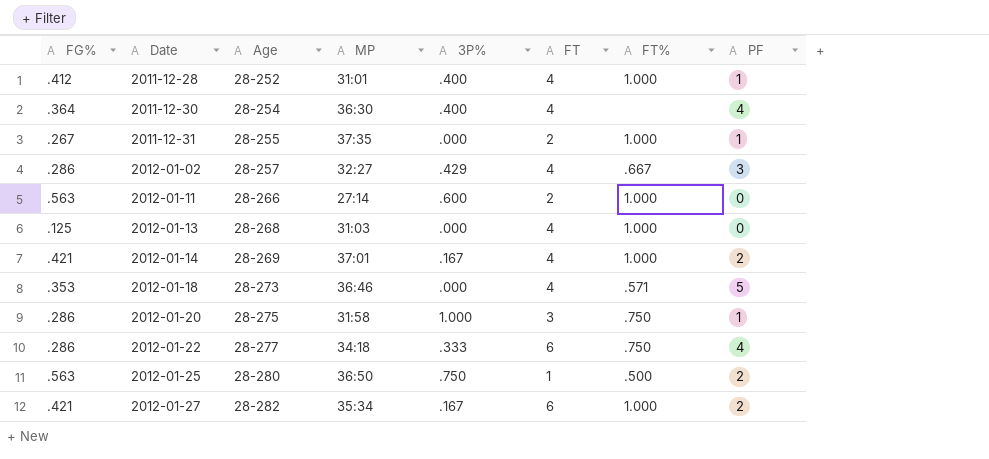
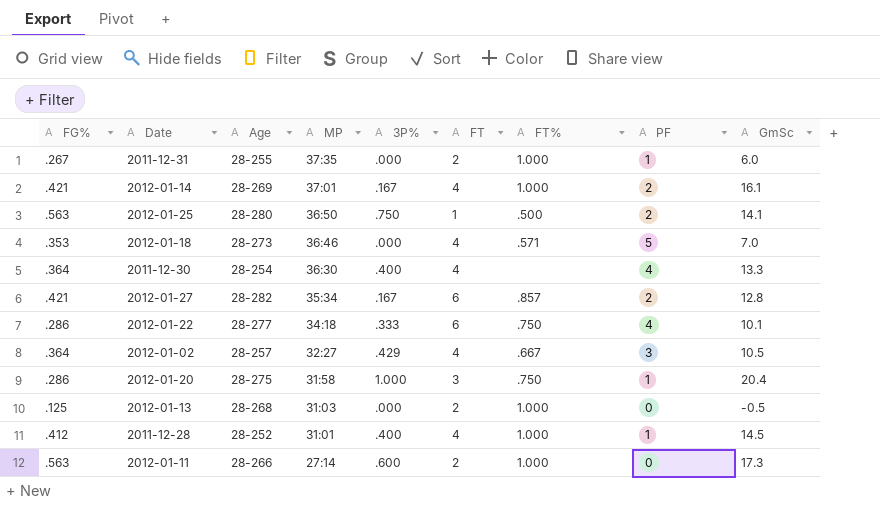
row order: Date ascending -> MP descending
column GmSc | position: none -> 9
2012-01-27 | FT%: 1.000 -> .857
2012-01-02 | FG%: .286 -> .364
2012-01-13 | FT: 4 -> 2

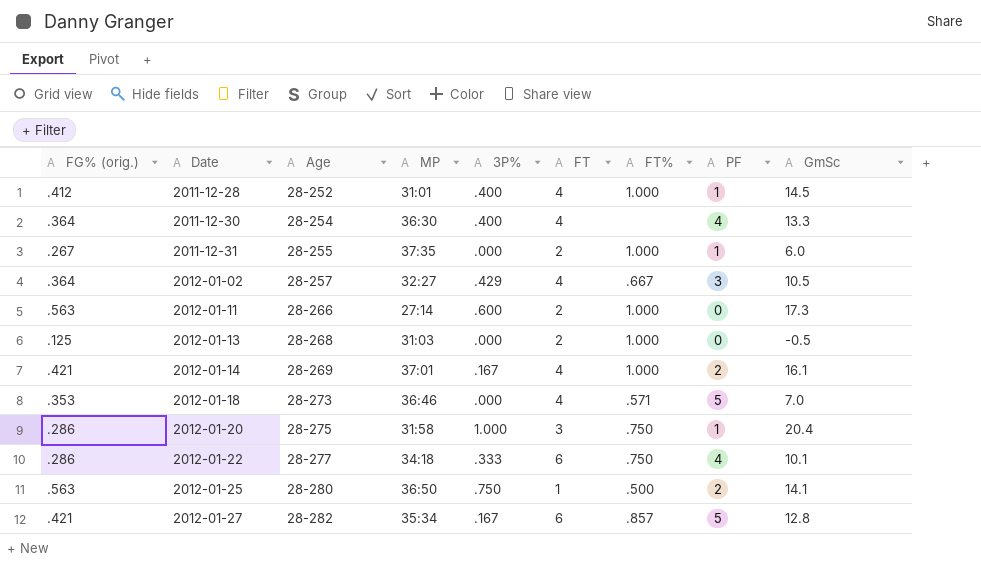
row order: MP descending -> Date ascending
column name: FG% -> FG% (orig.)
2012-01-27 | PF: 2 -> 5

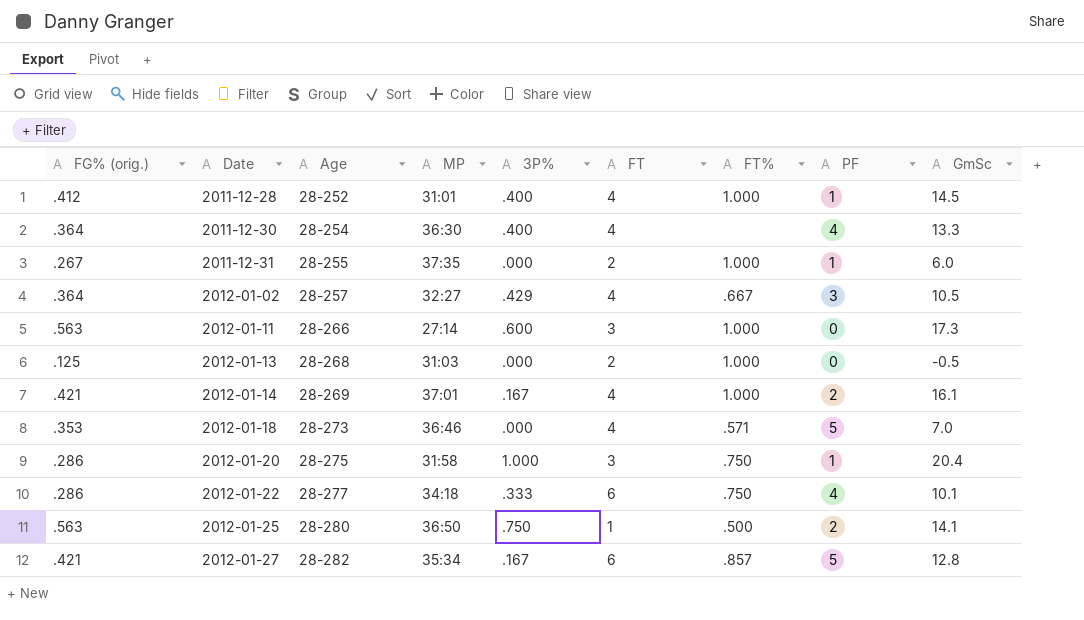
2012-01-11 | FT: 2 -> 3

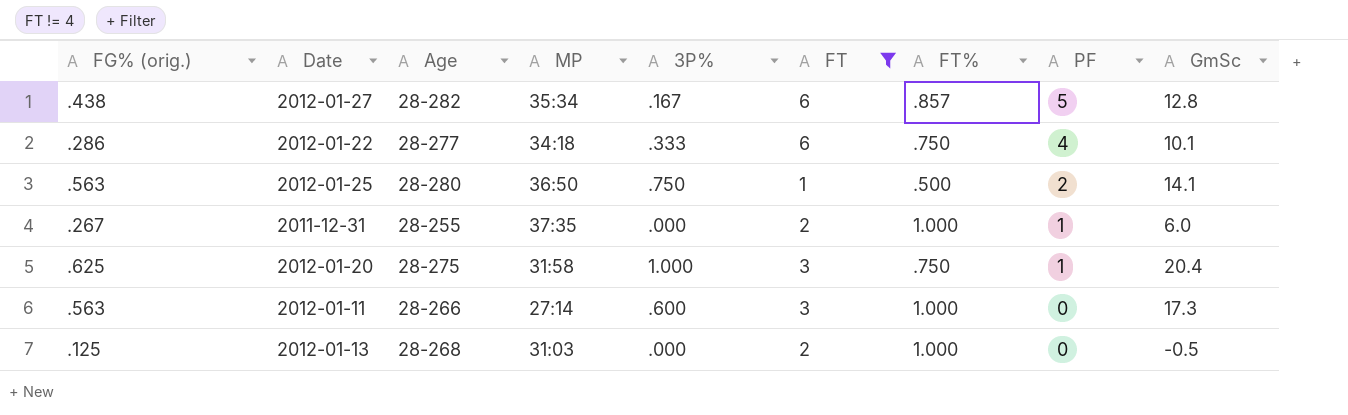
filter: none -> FT != 4
row order: Date ascending -> PF descending
2012-01-27 | FG% (orig.): .421 -> .438
2012-01-20 | FG% (orig.): .286 -> .625

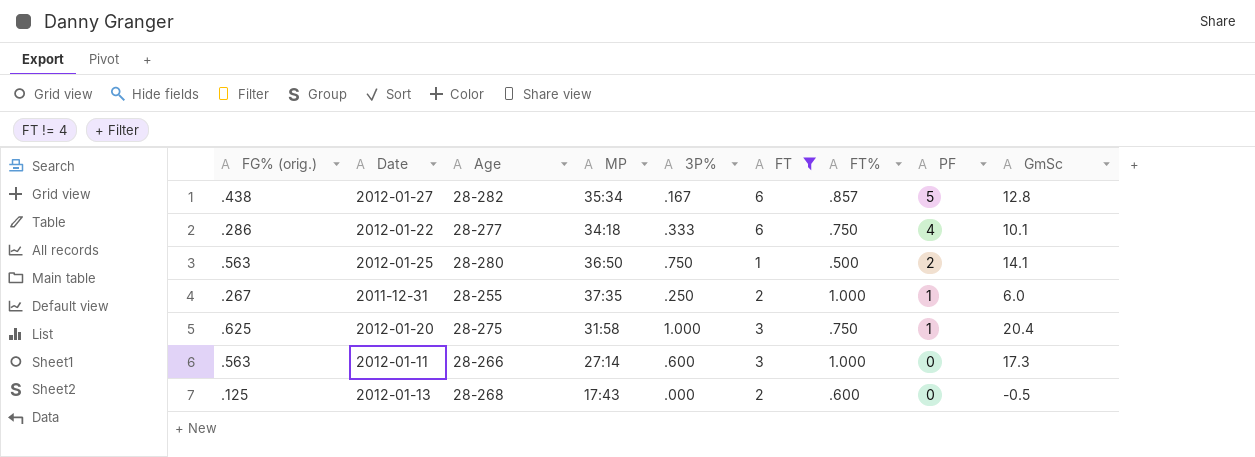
2011-12-31 | 3P%: .000 -> .250
2012-01-13 | MP: 31:03 -> 17:43
2012-01-13 | FT%: 1.000 -> .600

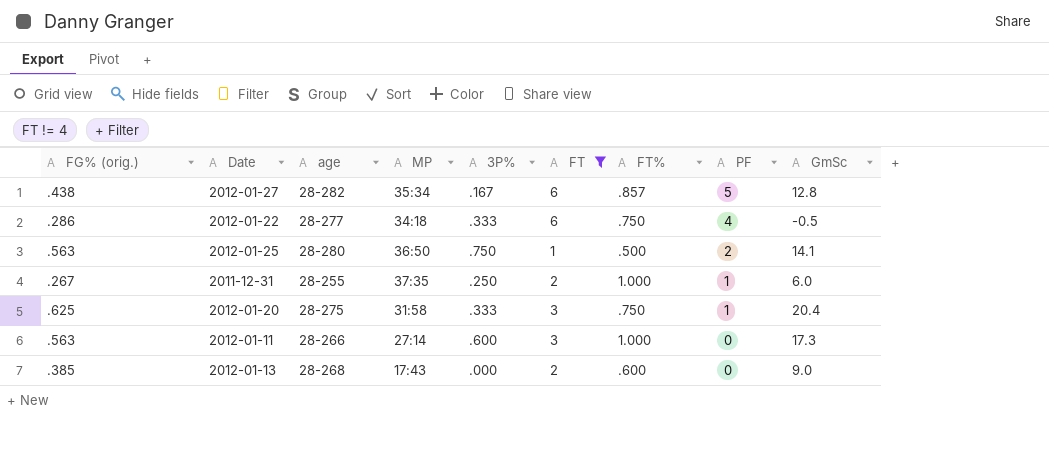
column name: Age -> age
2012-01-22 | GmSc: 10.1 -> -0.5
2012-01-20 | 3P%: 1.000 -> .333
2012-01-13 | FG% (orig.): .125 -> .385
2012-01-13 | GmSc: -0.5 -> 9.0

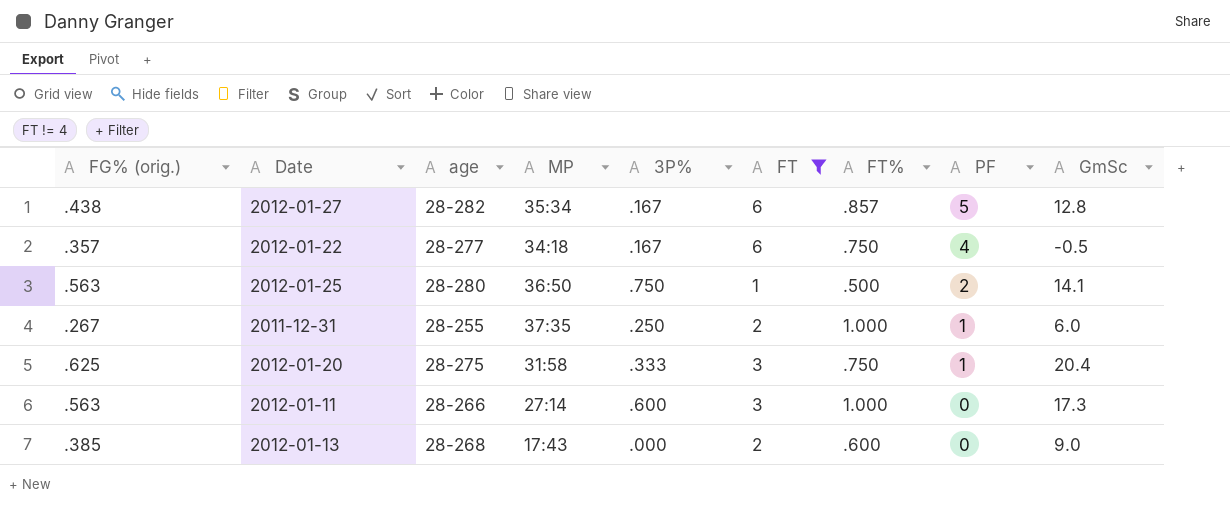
2012-01-22 | FG% (orig.): .286 -> .357
2012-01-22 | 3P%: .333 -> .167

